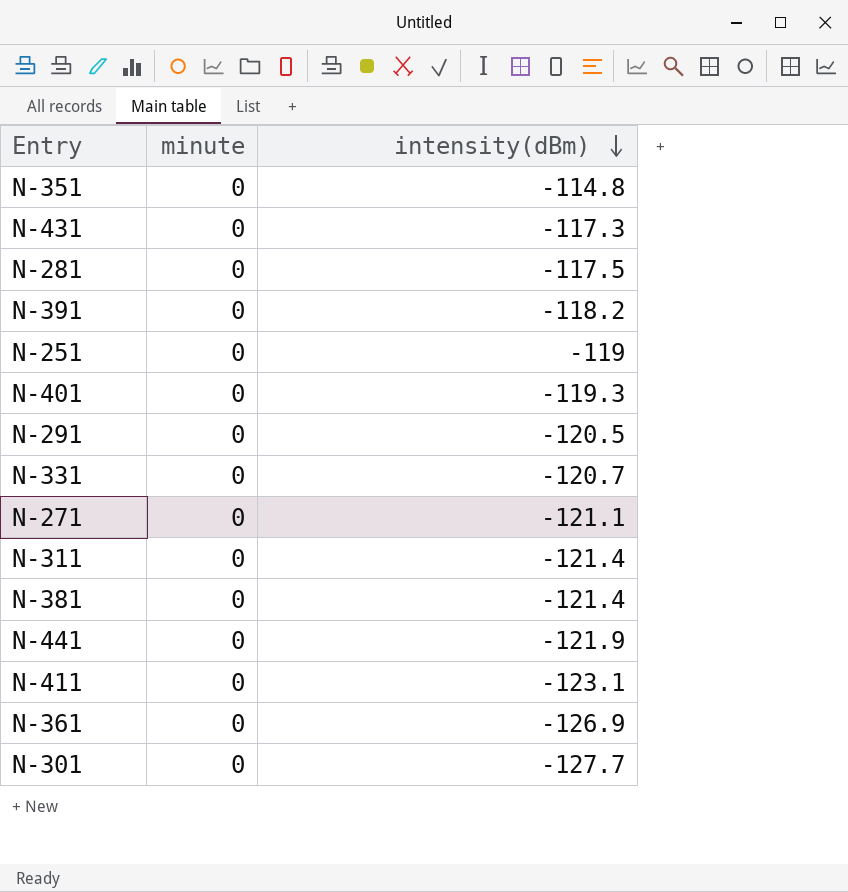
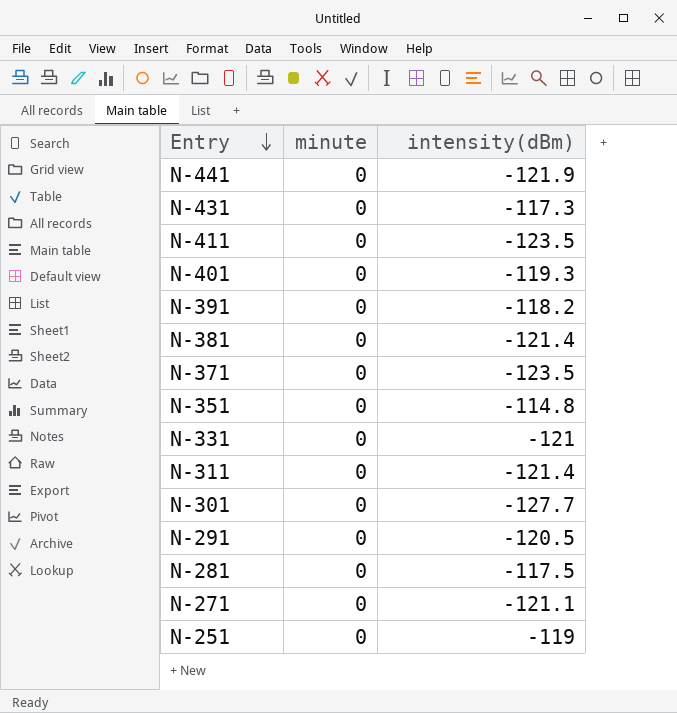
row order: intensity(dBm) descending -> Entry descending
row N-361: 0 | -126.9 -> none
N-411 | intensity(dBm): -123.1 -> -123.5
row N-371: none -> 0 | -123.5
N-331 | intensity(dBm): -120.7 -> -121

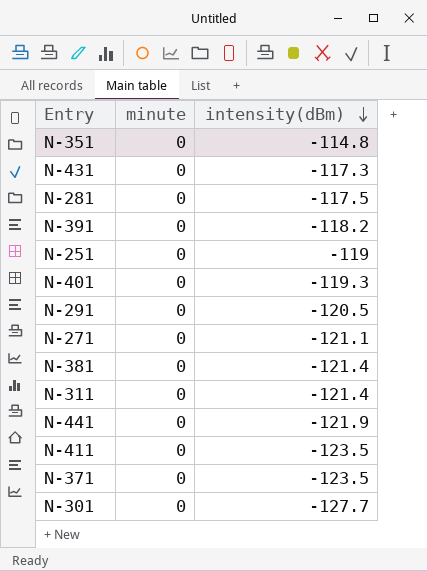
row order: Entry descending -> intensity(dBm) descending
row N-331: 0 | -121 -> none

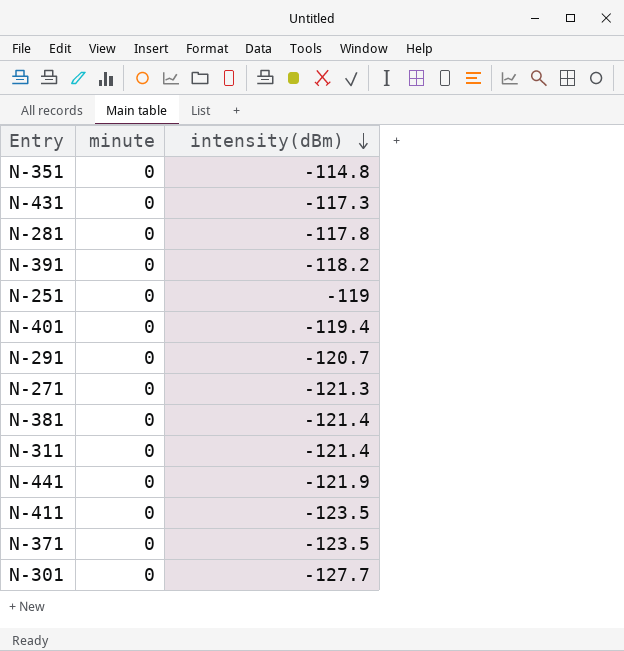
N-281 | intensity(dBm): -117.5 -> -117.8
N-401 | intensity(dBm): -119.3 -> -119.4
N-291 | intensity(dBm): -120.5 -> -120.7
N-271 | intensity(dBm): -121.1 -> -121.3

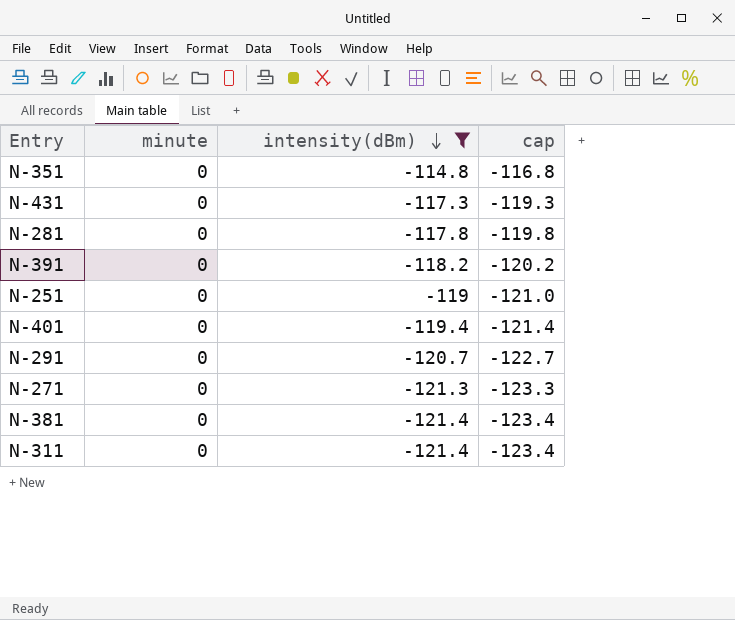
filter: none -> intensity(dBm) >= -121.4
column cap | formula: none -> [intensity(dBm)] - 2

